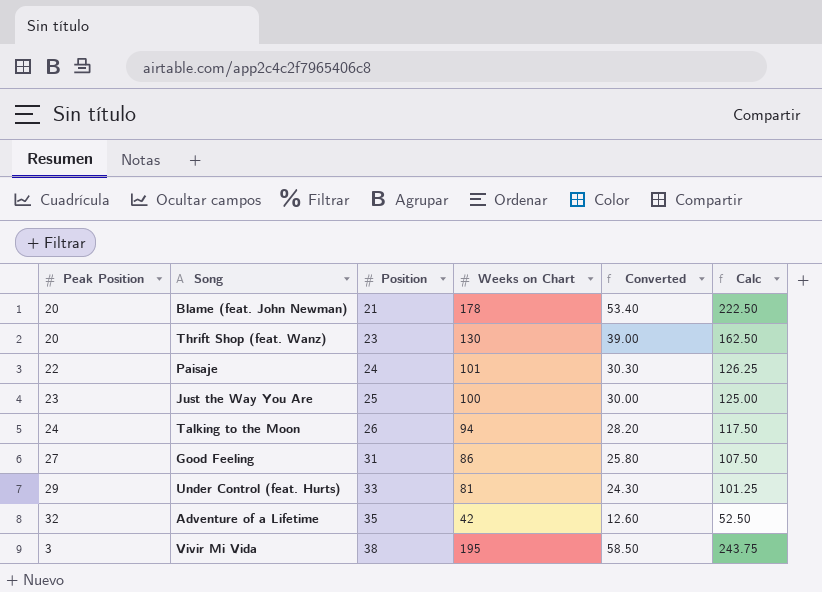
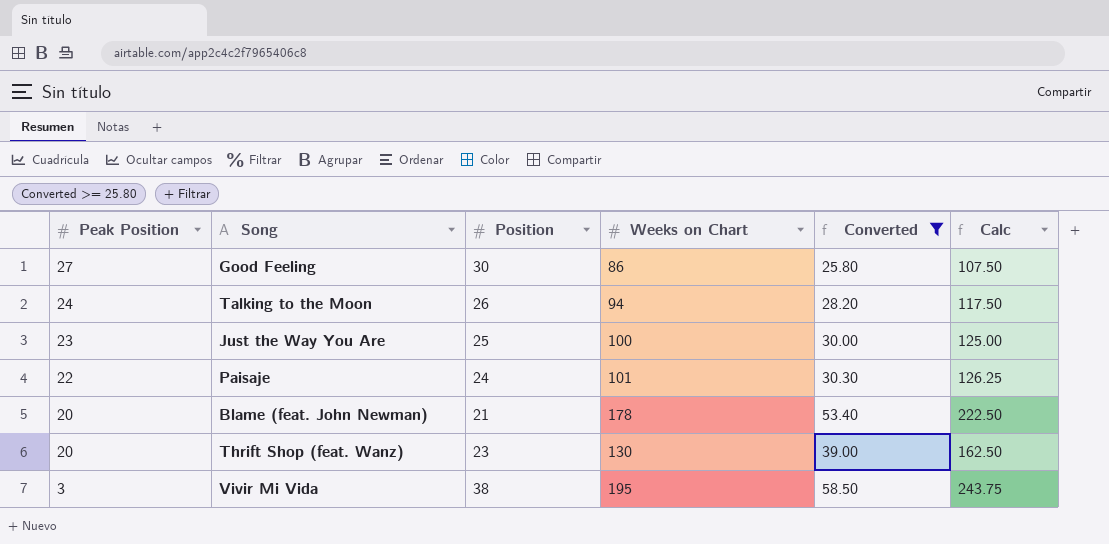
filter: none -> Converted >= 25.80
row order: Position ascending -> Peak Position descending
Good Feeling | Position: 31 -> 30

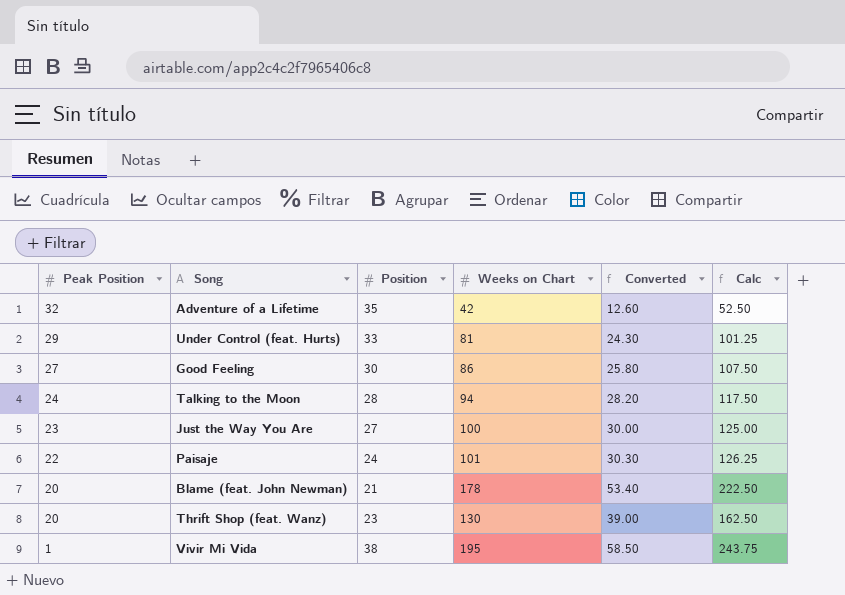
filter: Converted >= 25.80 -> none
Talking to the Moon | Position: 26 -> 28
Just the Way You Are | Position: 25 -> 27
Vivir Mi Vida | Peak Position: 3 -> 1

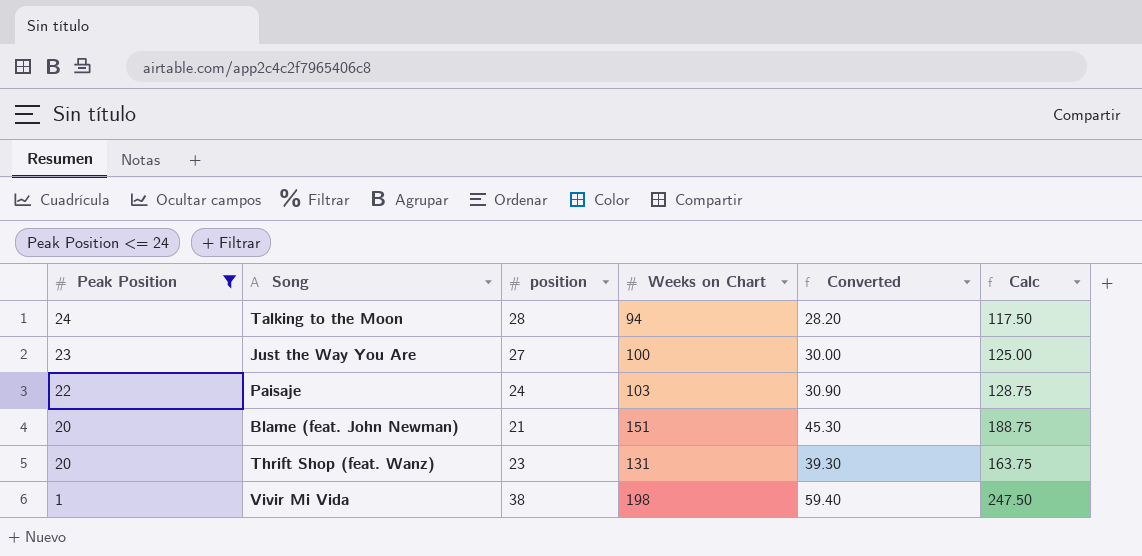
filter: none -> Peak Position <= 24
column name: Position -> position
Paisaje | Weeks on Chart: 101 -> 103
Paisaje | Converted: 30.30 -> 30.90
Paisaje | Calc: 126.25 -> 128.75
Blame (feat. John Newman) | Weeks on Chart: 178 -> 151
Blame (feat. John Newman) | Converted: 53.40 -> 45.30
Blame (feat. John Newman) | Calc: 222.50 -> 188.75
Thrift Shop (feat. Wanz) | Weeks on Chart: 130 -> 131
Thrift Shop (feat. Wanz) | Converted: 39.00 -> 39.30
Thrift Shop (feat. Wanz) | Calc: 162.50 -> 163.75
Vivir Mi Vida | Weeks on Chart: 195 -> 198
Vivir Mi Vida | Converted: 58.50 -> 59.40
Vivir Mi Vida | Calc: 243.75 -> 247.50

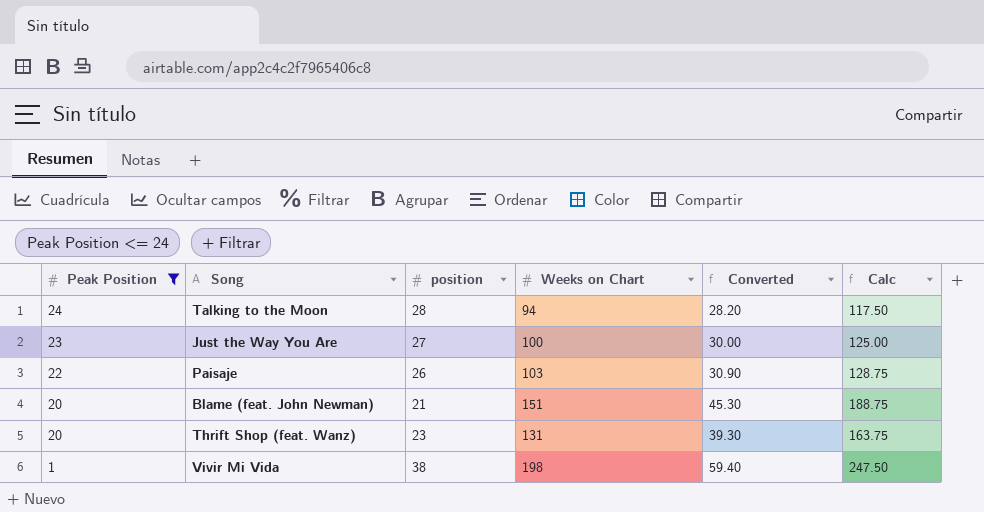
Paisaje | position: 24 -> 26

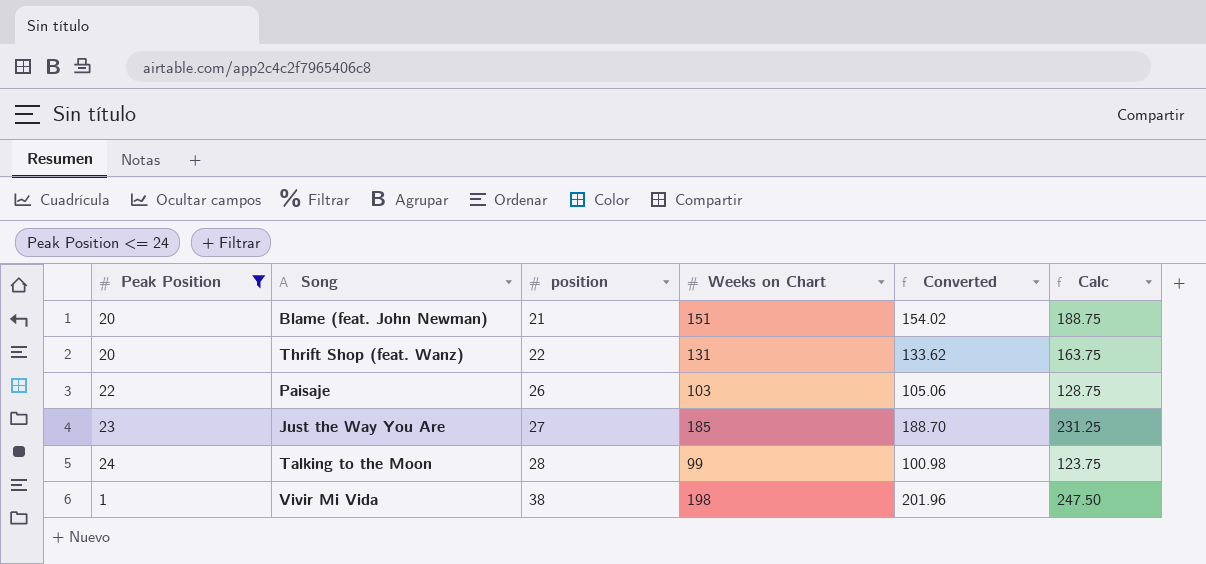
row order: Peak Position descending -> position ascending
column Converted | formula: [Weeks on Chart] * 0.3 -> [Weeks on Chart] * 1.02
Thrift Shop (feat. Wanz) | position: 23 -> 22
Just the Way You Are | Weeks on Chart: 100 -> 185
Just the Way You Are | Calc: 125.00 -> 231.25
Talking to the Moon | Weeks on Chart: 94 -> 99
Talking to the Moon | Calc: 117.50 -> 123.75

